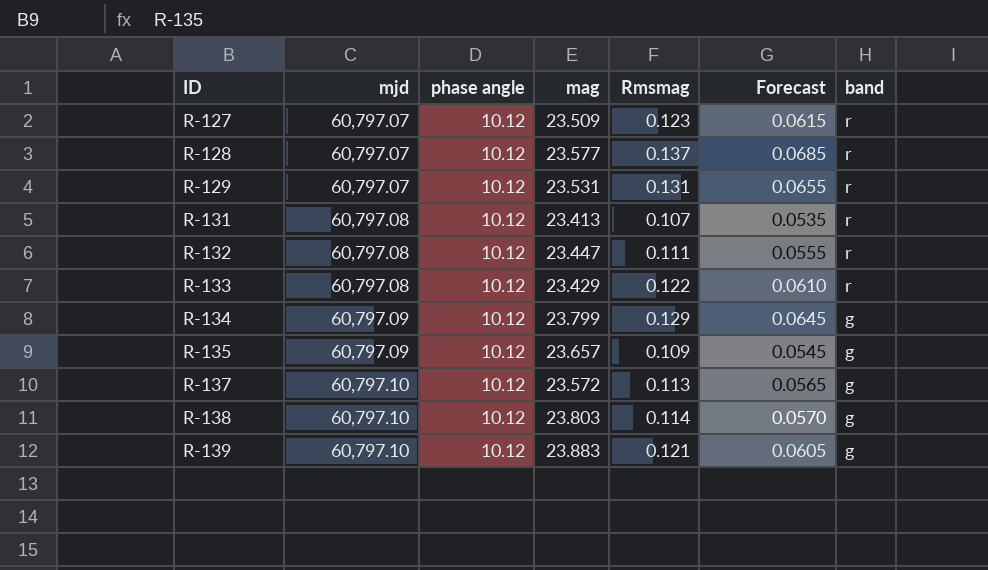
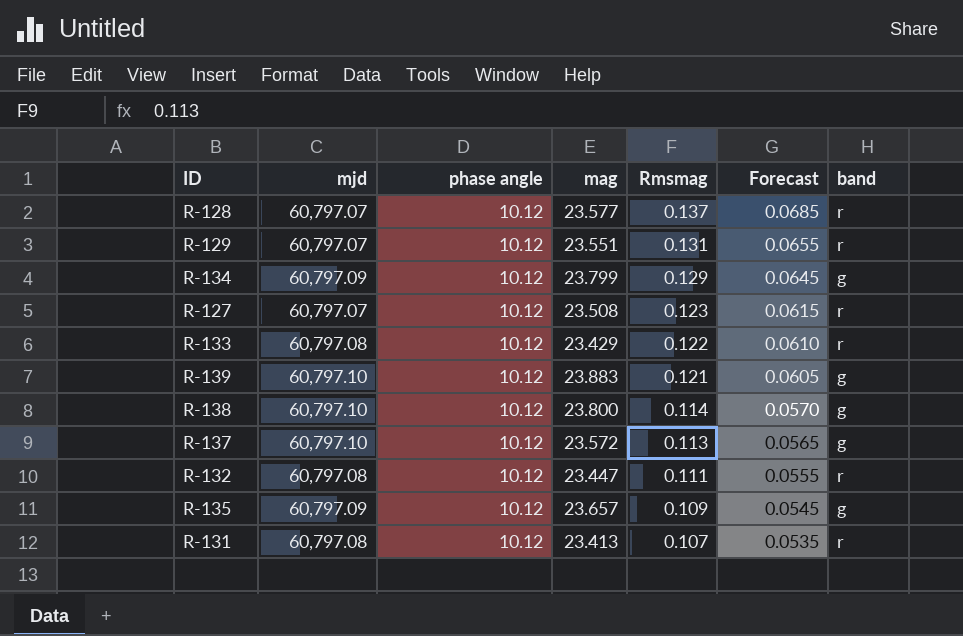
row order: ID ascending -> Rmsmag descending
R-129 | mag: 23.531 -> 23.551
R-127 | mag: 23.509 -> 23.508
R-138 | mag: 23.803 -> 23.800

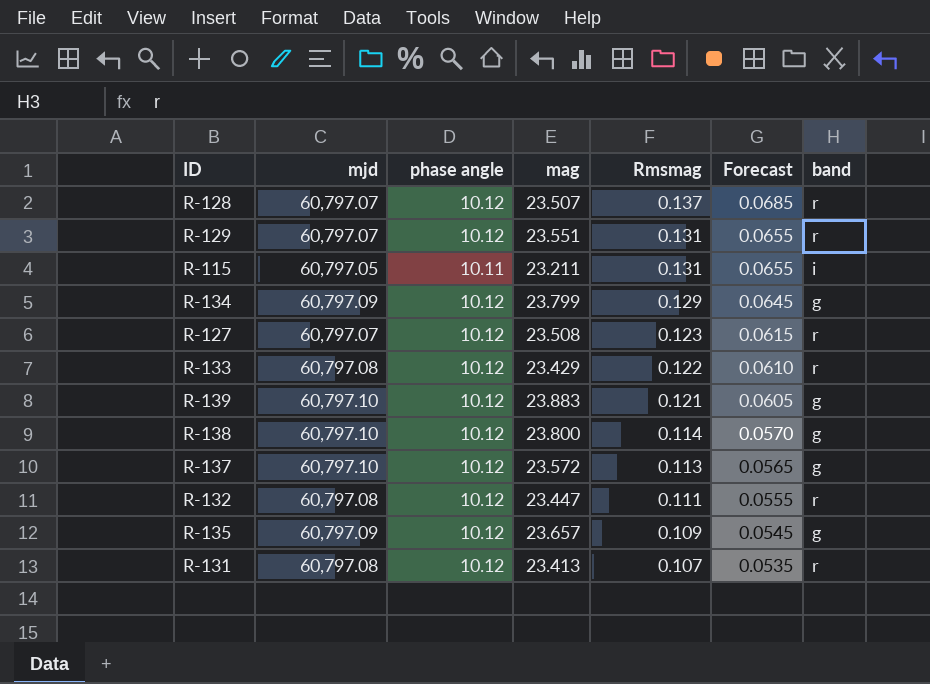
R-128 | mag: 23.577 -> 23.507
row R-115: none -> 60,797.05 | 10.11 | 23.211 | 0.131 | 0.0655 | i

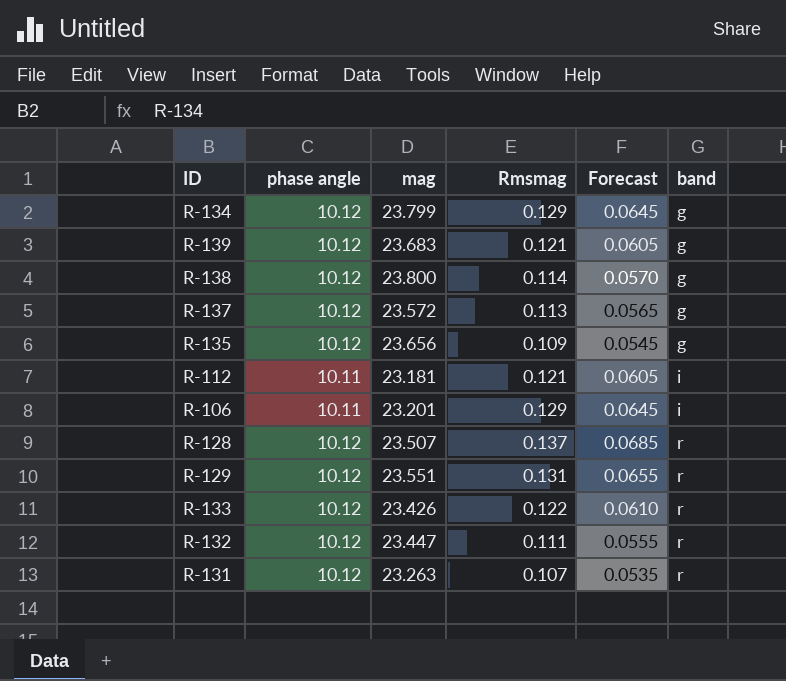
row order: Rmsmag descending -> band ascending
column mjd | position: 2 -> none
row R-115: 60,797.05 | 10.11 | 23.211 | 0.131 | 0.0655 | i -> none
row R-127: 60,797.07 | 10.12 | 23.508 | 0.123 | 0.0615 | r -> none
R-139 | mag: 23.883 -> 23.683
R-135 | mag: 23.657 -> 23.656
row R-112: none -> 10.11 | 23.181 | 0.121 | 0.0605 | i
row R-106: none -> 10.11 | 23.201 | 0.129 | 0.0645 | i
R-133 | mag: 23.429 -> 23.426
R-131 | mag: 23.413 -> 23.263

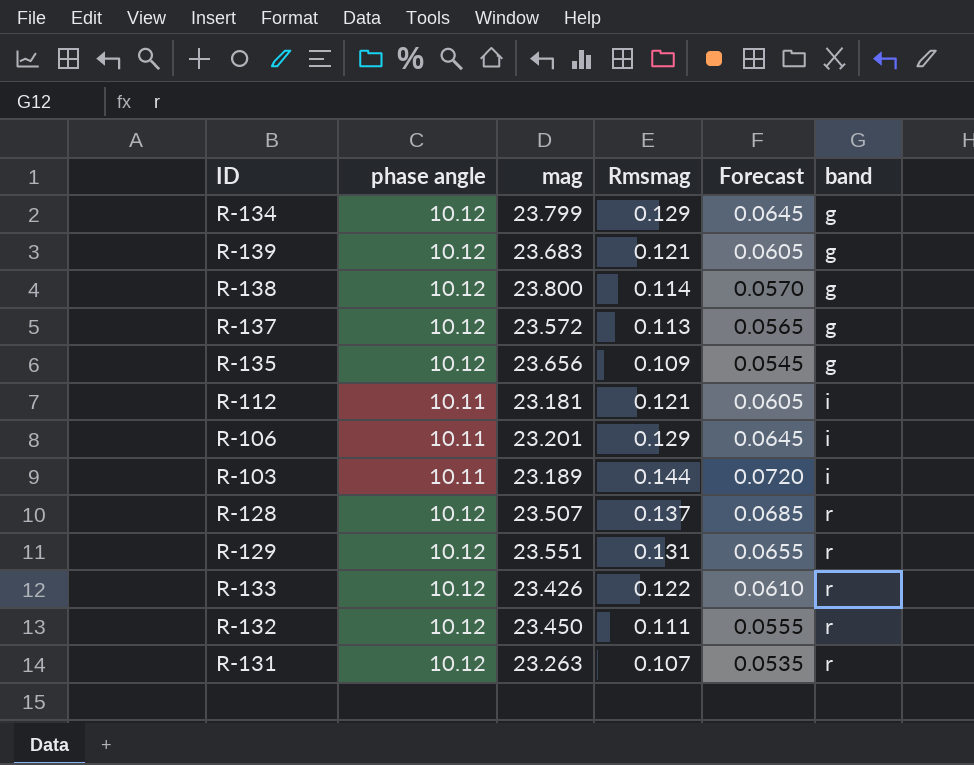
row R-103: none -> 10.11 | 23.189 | 0.144 | 0.0720 | i
R-132 | mag: 23.447 -> 23.450

